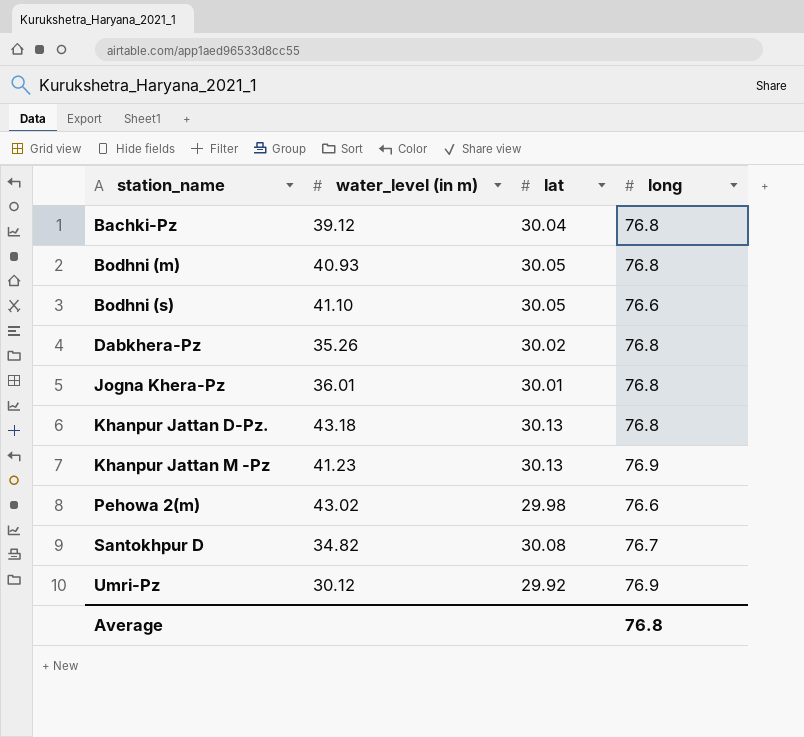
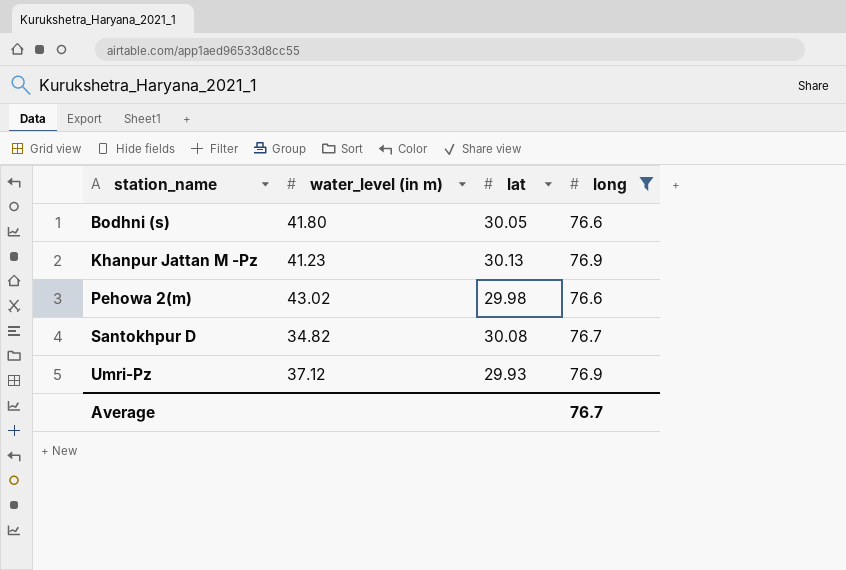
filter: none -> long != 76.8
Bodhni (s) | water_level (in m): 41.10 -> 41.80
Umri-Pz | water_level (in m): 30.12 -> 37.12
Umri-Pz | lat: 29.92 -> 29.93
Average | long: 76.8 -> 76.7

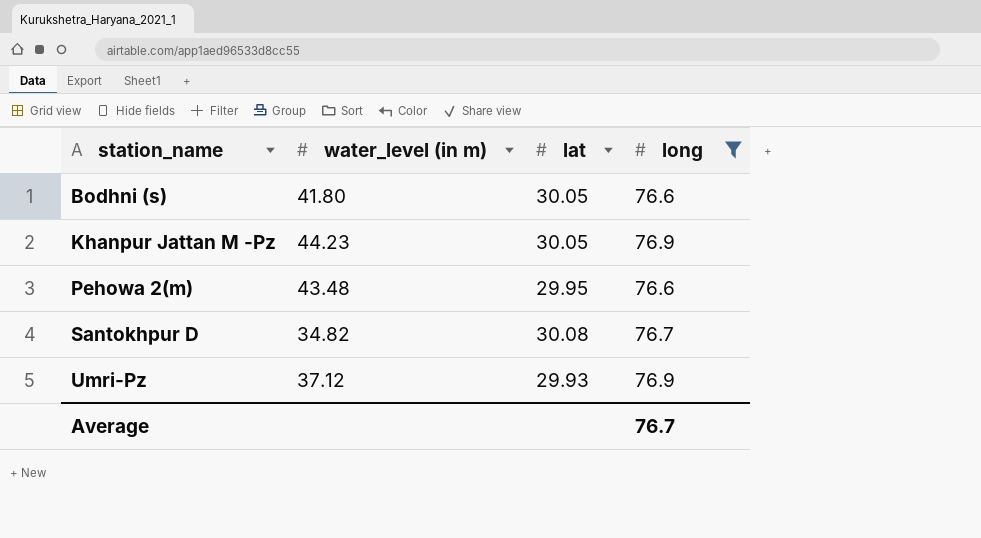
Khanpur Jattan M -Pz | water_level (in m): 41.23 -> 44.23
Khanpur Jattan M -Pz | lat: 30.13 -> 30.05
Pehowa 2(m) | water_level (in m): 43.02 -> 43.48
Pehowa 2(m) | lat: 29.98 -> 29.95

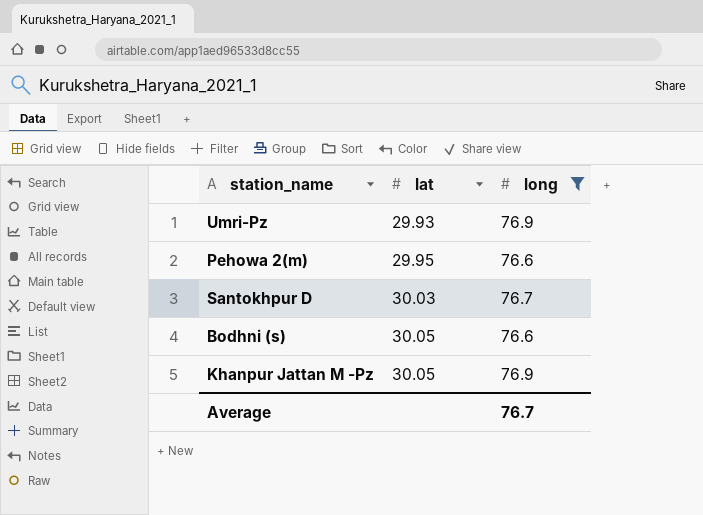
row order: station_name ascending -> lat ascending
column water_level (in m) | position: 2 -> none
Santokhpur D | lat: 30.08 -> 30.03

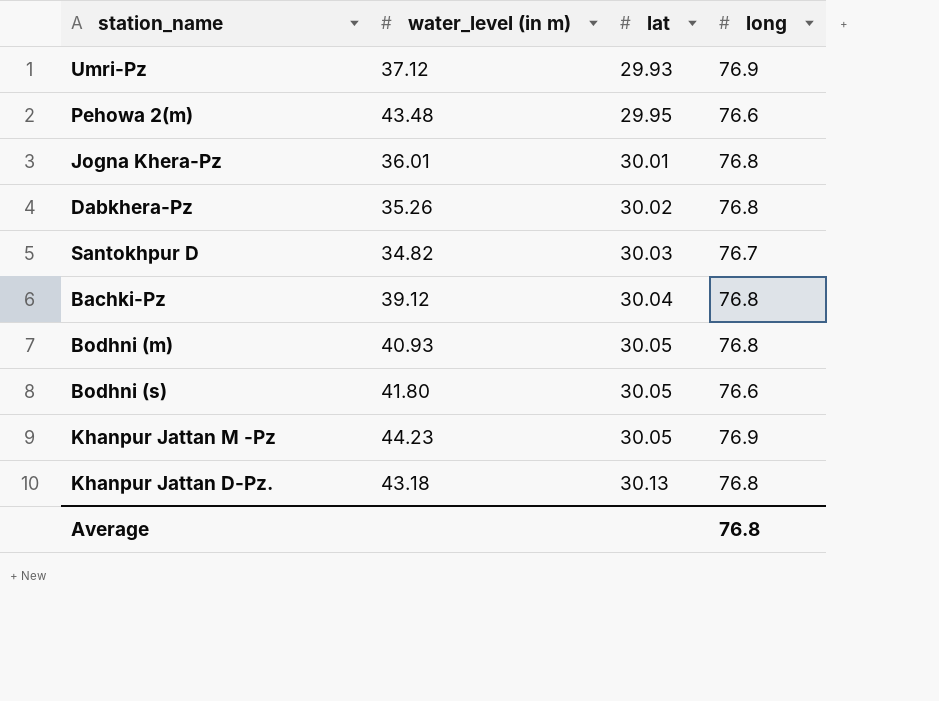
filter: long != 76.8 -> none
column water_level (in m) | position: none -> 2
Average | long: 76.7 -> 76.8

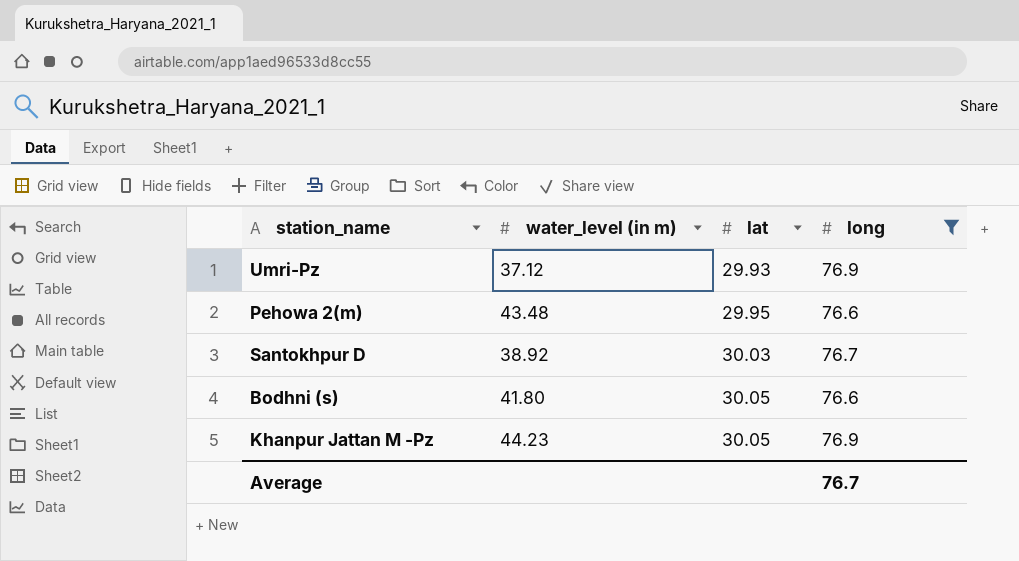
filter: none -> long != 76.8
Santokhpur D | water_level (in m): 34.82 -> 38.92
Average | long: 76.8 -> 76.7

